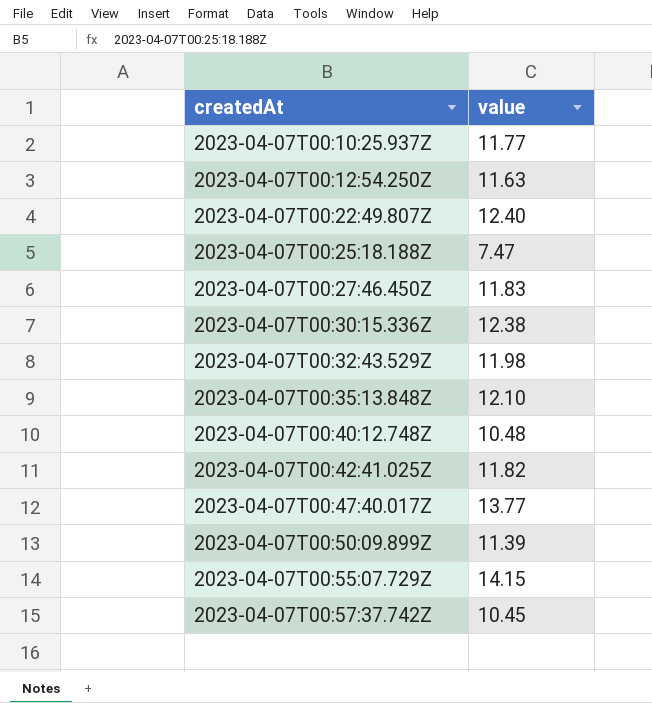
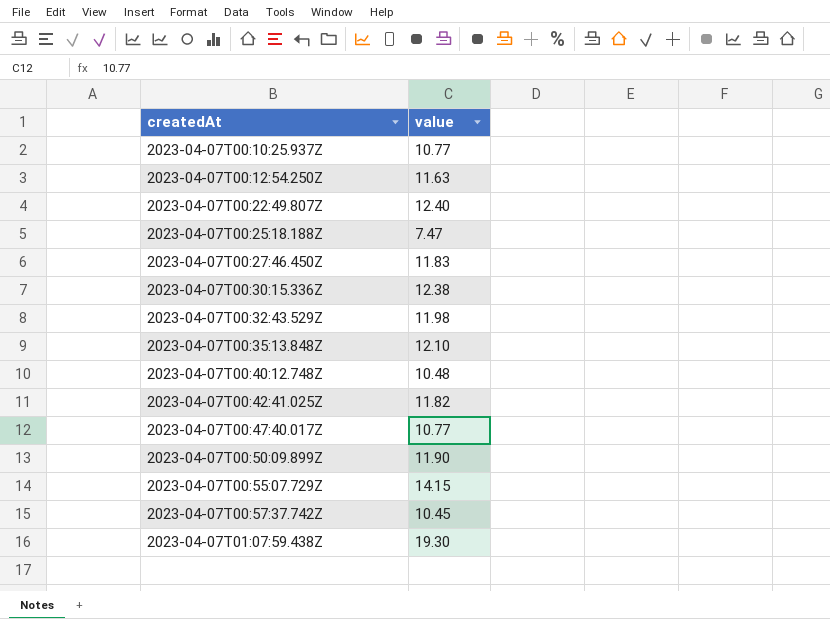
2023-04-07T00:10:25.937Z | value: 11.77 -> 10.77
2023-04-07T00:47:40.017Z | value: 13.77 -> 10.77
2023-04-07T00:50:09.899Z | value: 11.39 -> 11.90
row 2023-04-07T01:07:59.438Z: none -> 19.30

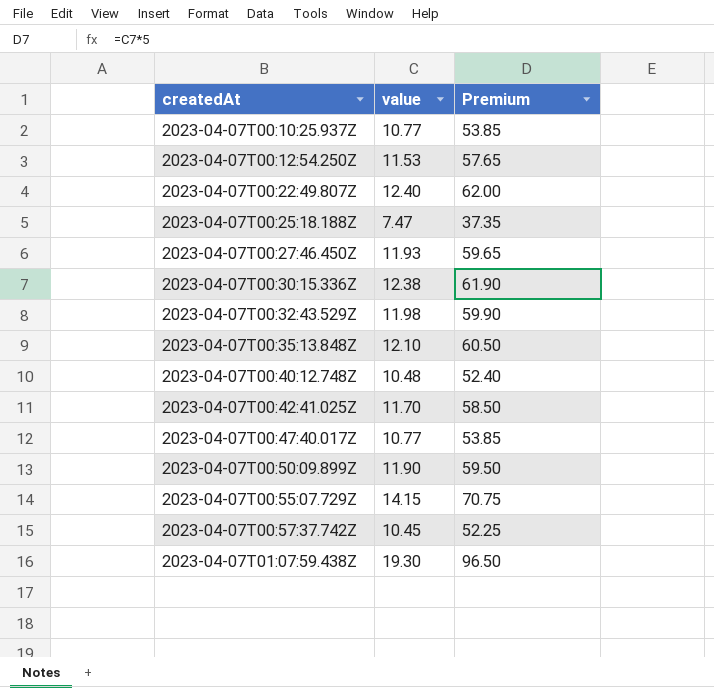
column Premium | formula: none -> [value] * 5
2023-04-07T00:12:54.250Z | value: 11.63 -> 11.53
2023-04-07T00:27:46.450Z | value: 11.83 -> 11.93
2023-04-07T00:42:41.025Z | value: 11.82 -> 11.70

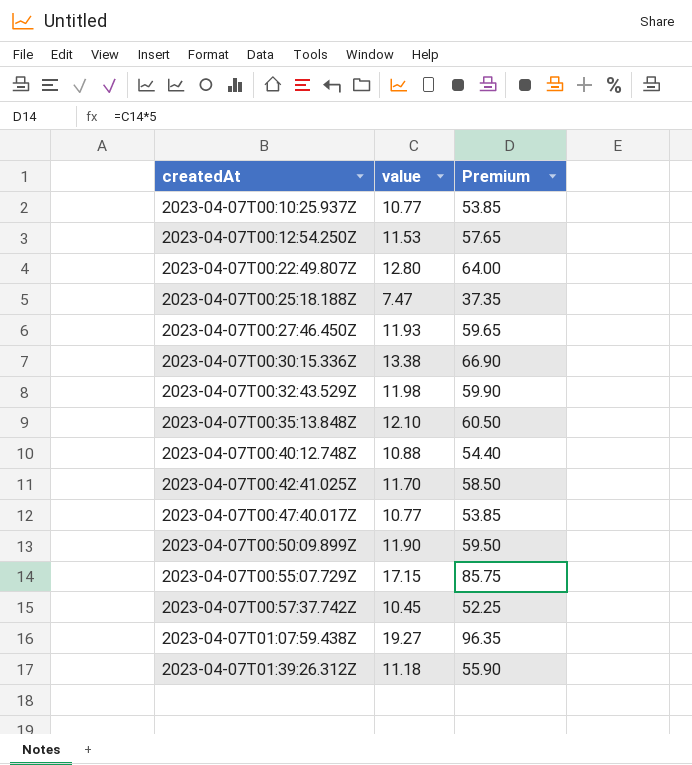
2023-04-07T00:22:49.807Z | value: 12.40 -> 12.80
2023-04-07T00:22:49.807Z | Premium: 62.00 -> 64.00
2023-04-07T00:30:15.336Z | value: 12.38 -> 13.38
2023-04-07T00:30:15.336Z | Premium: 61.90 -> 66.90
2023-04-07T00:40:12.748Z | value: 10.48 -> 10.88
2023-04-07T00:40:12.748Z | Premium: 52.40 -> 54.40
2023-04-07T00:55:07.729Z | value: 14.15 -> 17.15
2023-04-07T00:55:07.729Z | Premium: 70.75 -> 85.75
2023-04-07T01:07:59.438Z | value: 19.30 -> 19.27
2023-04-07T01:07:59.438Z | Premium: 96.50 -> 96.35
row 2023-04-07T01:39:26.312Z: none -> 11.18 | 55.90

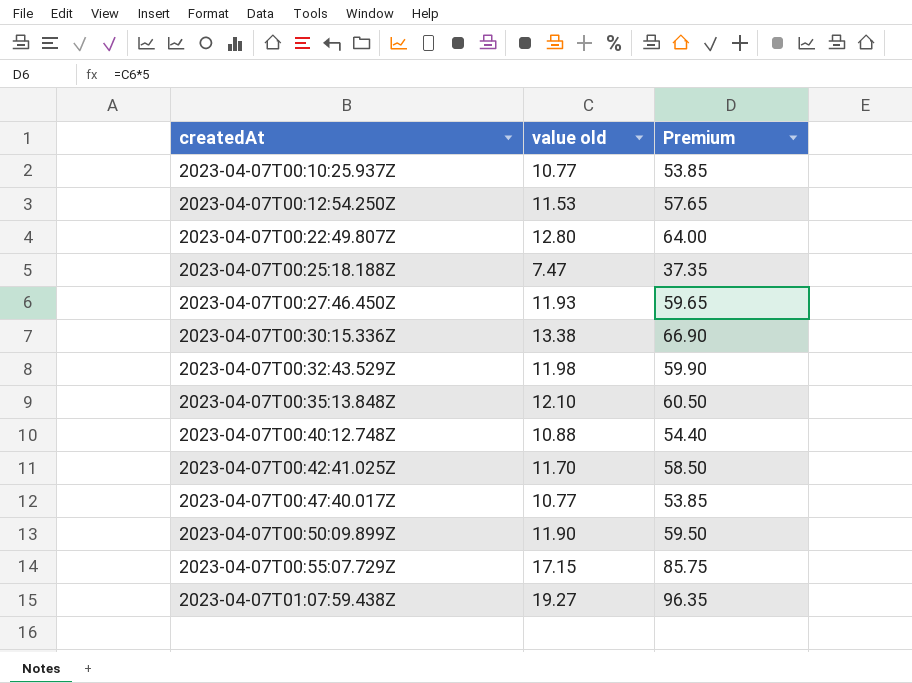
column name: value -> value old
row 2023-04-07T00:57:37.742Z: 10.45 | 52.25 -> none
row 2023-04-07T01:39:26.312Z: 11.18 | 55.90 -> none

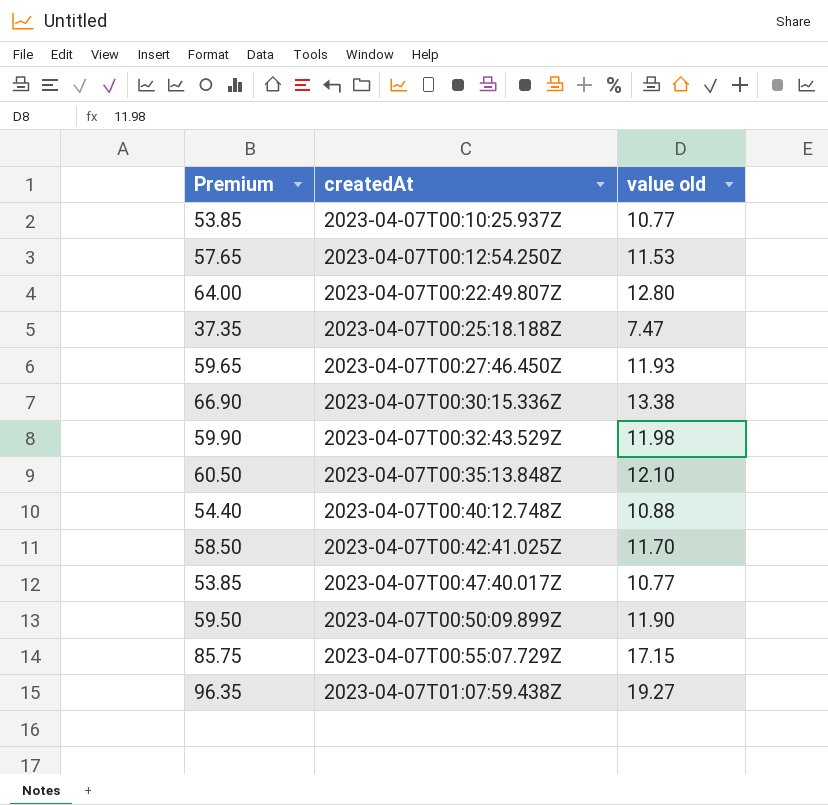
column Premium | position: 3 -> 1

